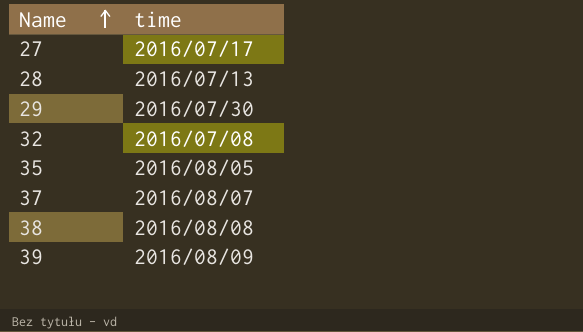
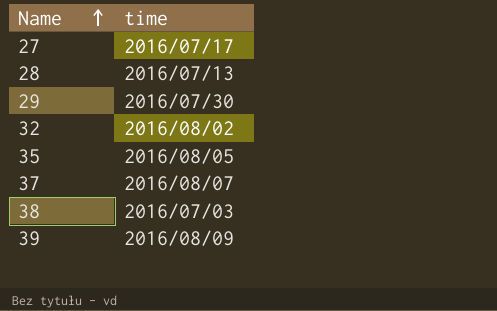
32 | time: 2016/07/08 -> 2016/08/02
38 | time: 2016/08/08 -> 2016/07/03

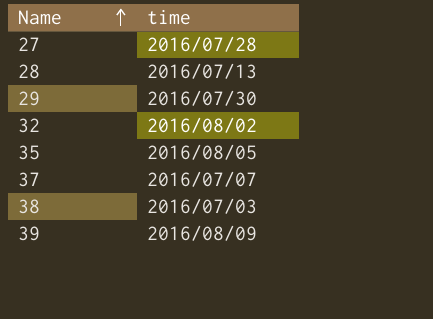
27 | time: 2016/07/17 -> 2016/07/28
37 | time: 2016/08/07 -> 2016/07/07

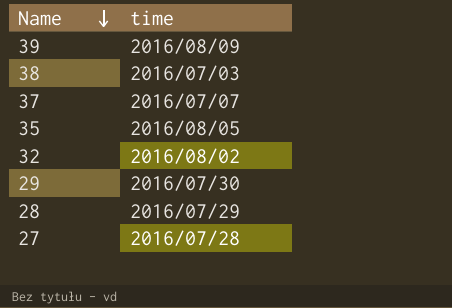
row order: Name ascending -> Name descending
28 | time: 2016/07/13 -> 2016/07/29

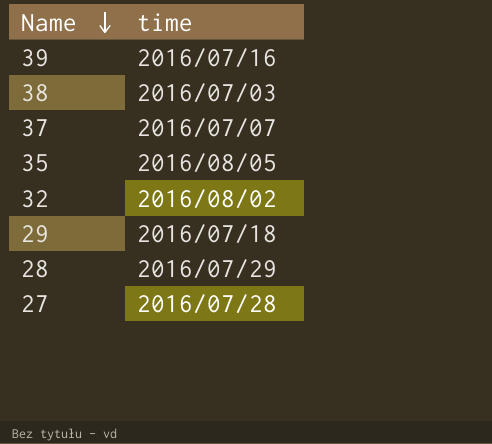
39 | time: 2016/08/09 -> 2016/07/16
29 | time: 2016/07/30 -> 2016/07/18

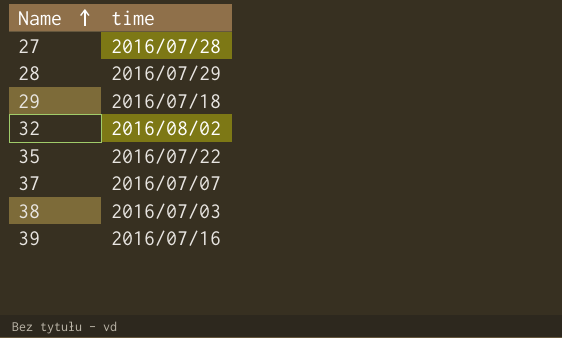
row order: Name descending -> Name ascending
35 | time: 2016/08/05 -> 2016/07/22

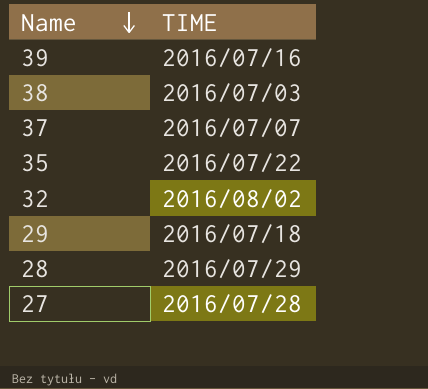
row order: Name ascending -> Name descending
column name: time -> TIME

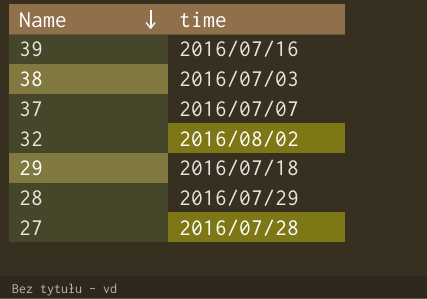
column name: TIME -> time
row 35: 2016/07/22 -> none

